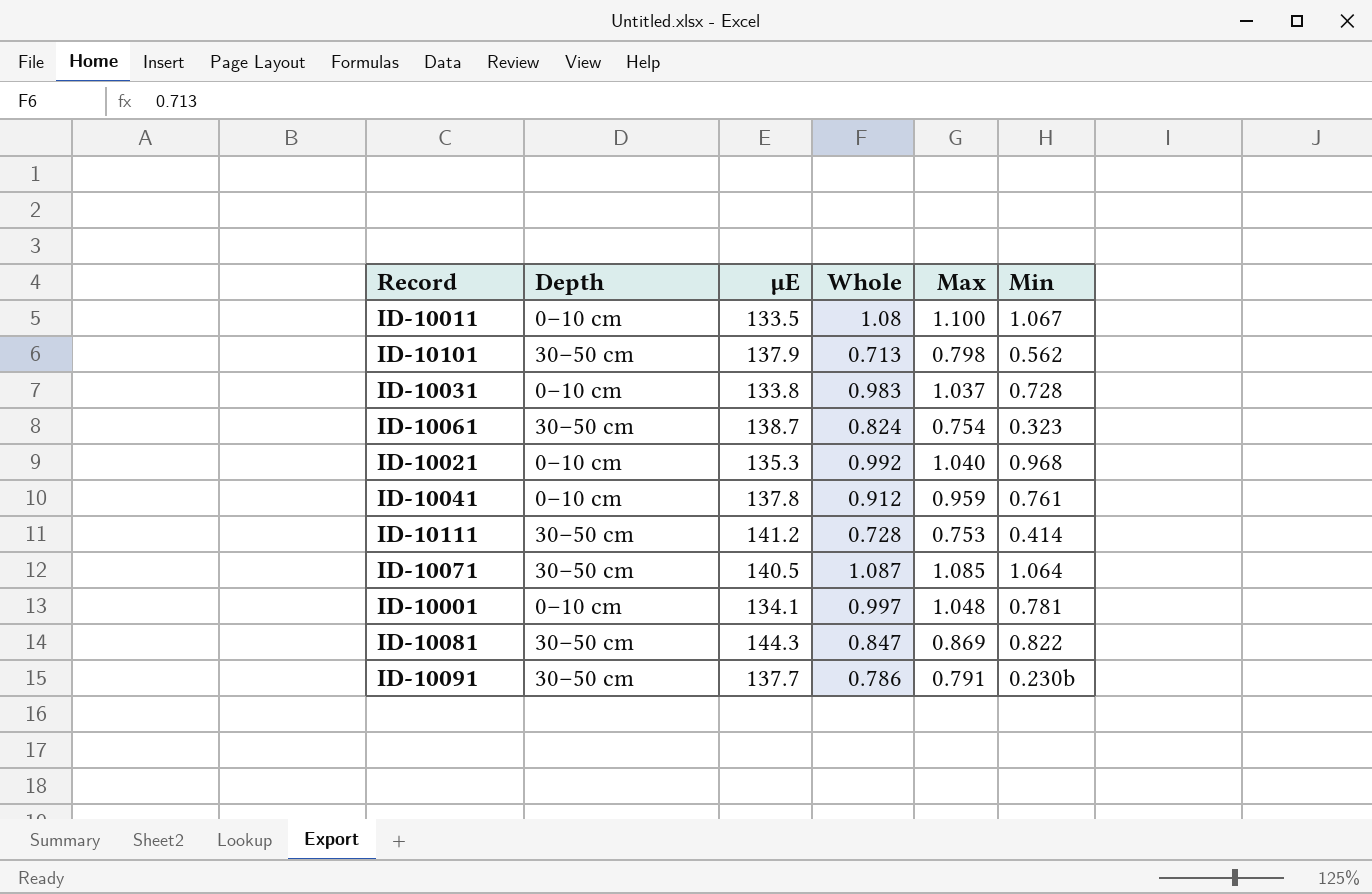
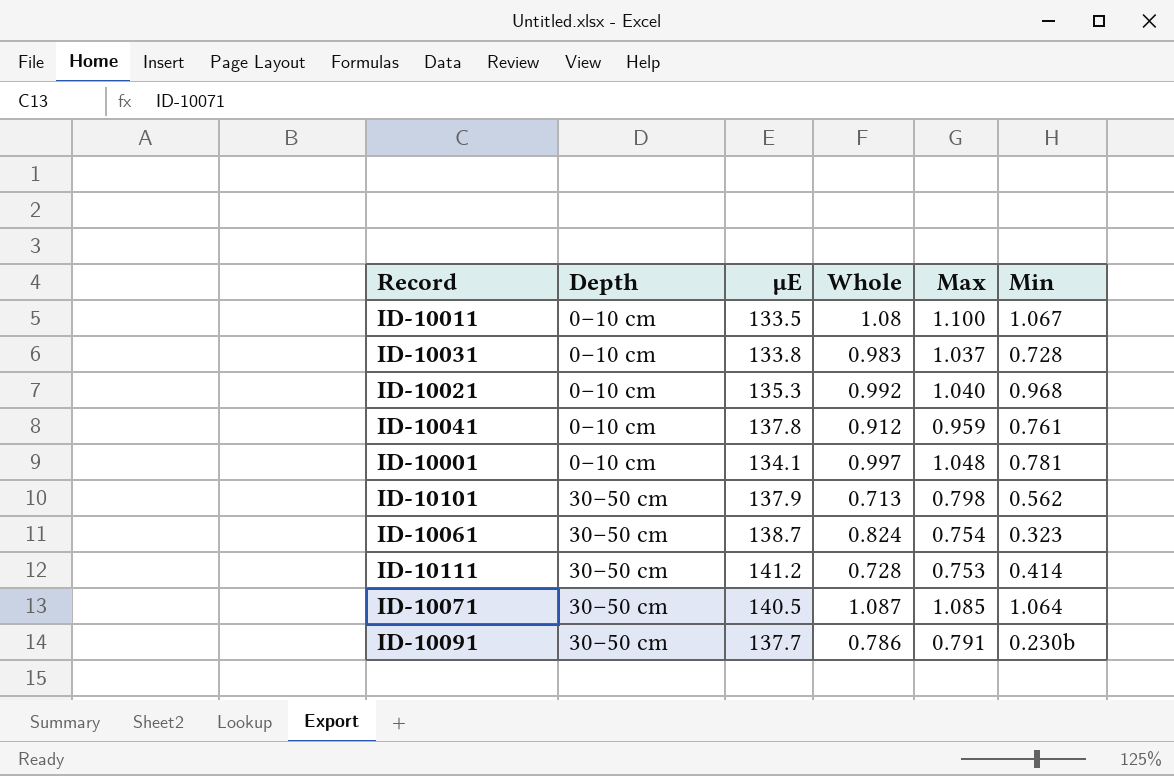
row order: none -> Depth ascending
row ID-10081: 30–50 cm | 144.3 | 0.847 | 0.869 | 0.822 -> none

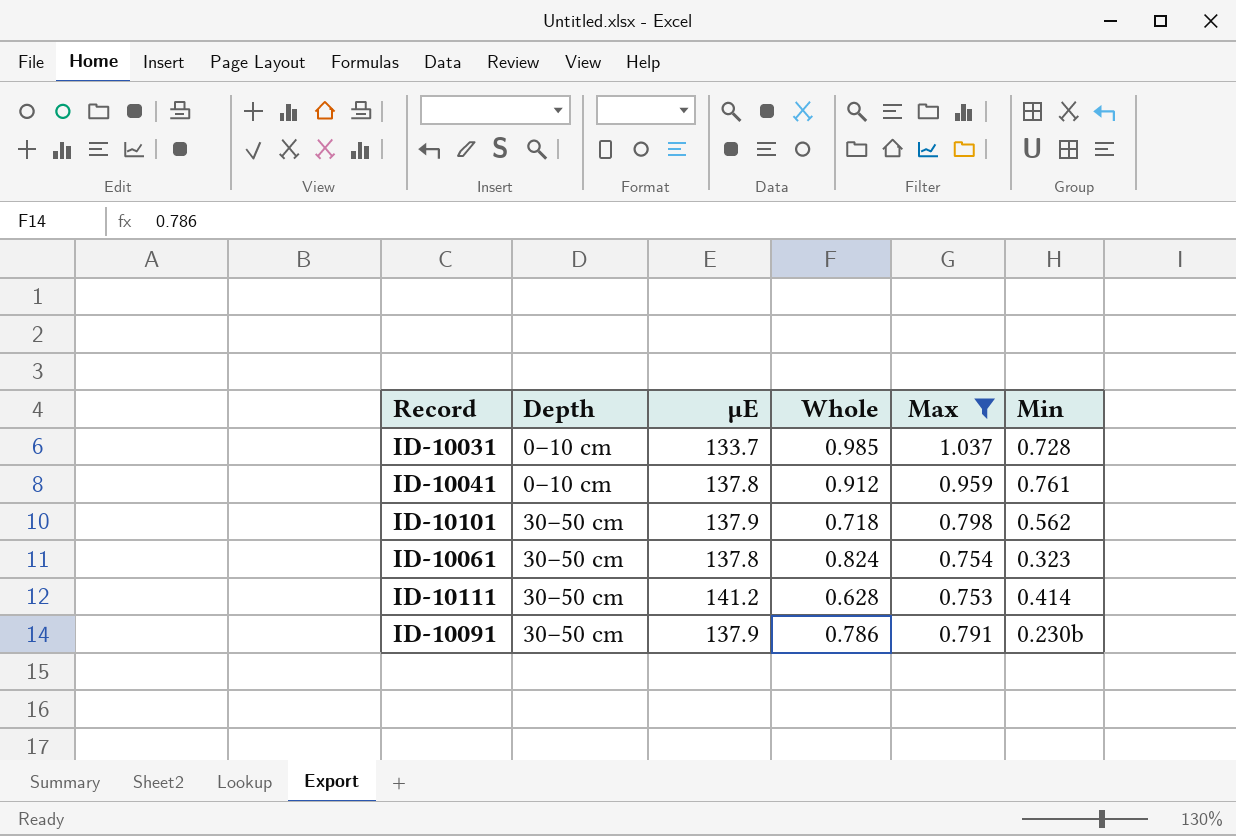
filter: none -> Max <= 1.037
ID-10031 | μE: 133.8 -> 133.7
ID-10031 | Whole: 0.983 -> 0.985
ID-10101 | Whole: 0.713 -> 0.718
ID-10061 | μE: 138.7 -> 137.8
ID-10111 | Whole: 0.728 -> 0.628
ID-10091 | μE: 137.7 -> 137.9

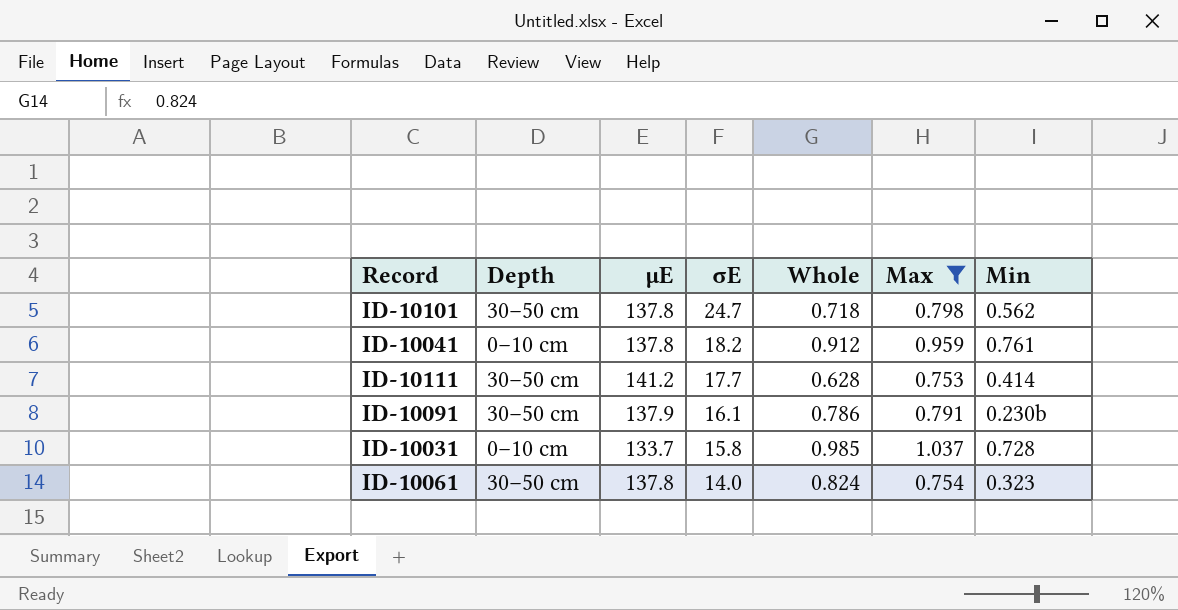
row order: Depth ascending -> σE descending
column σE | position: none -> 4
ID-10101 | μE: 137.9 -> 137.8

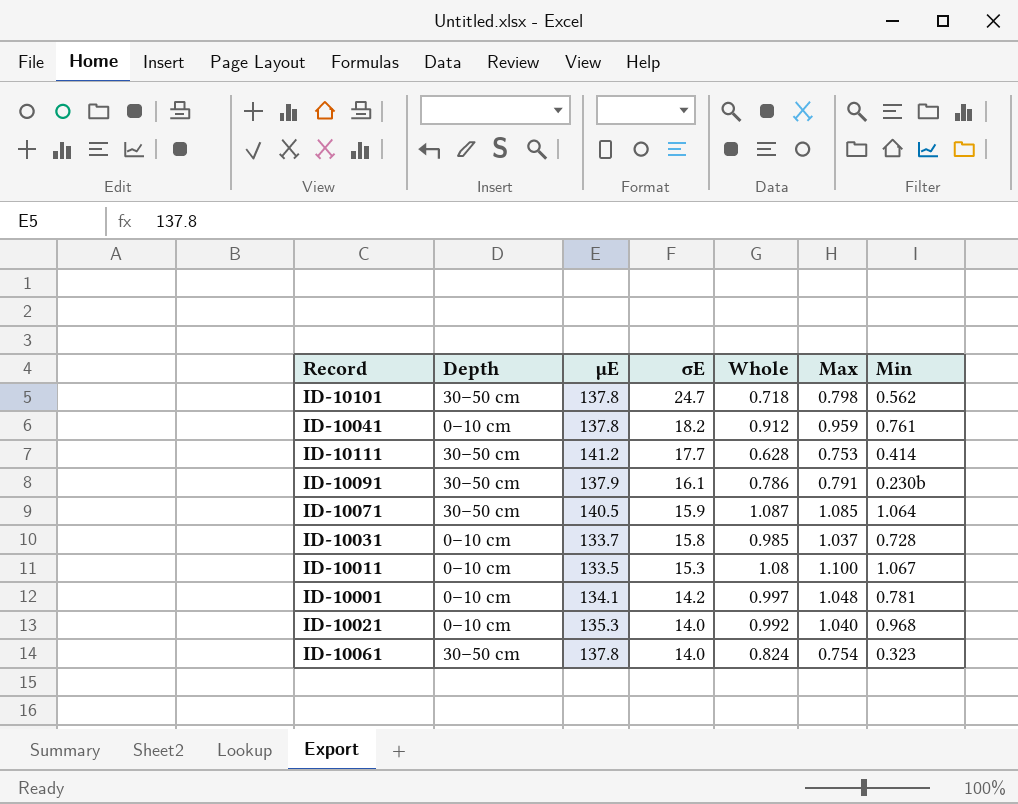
filter: Max <= 1.037 -> none

